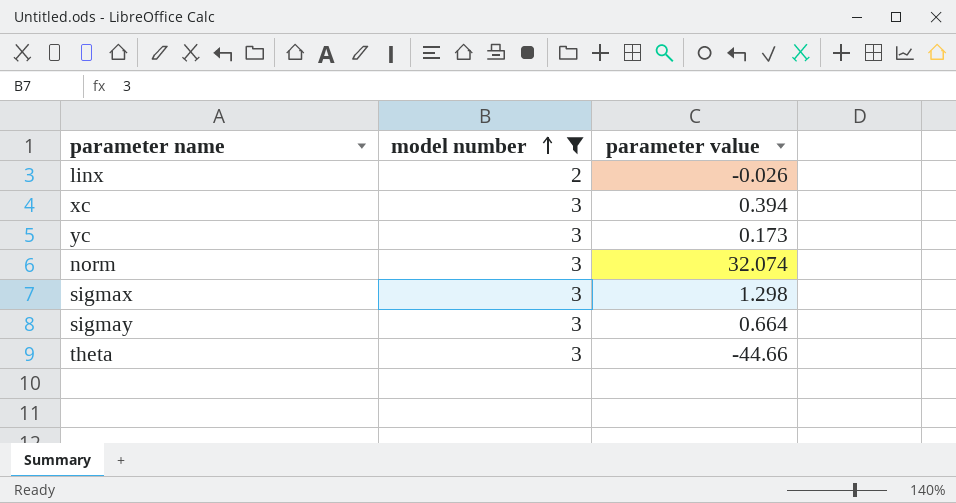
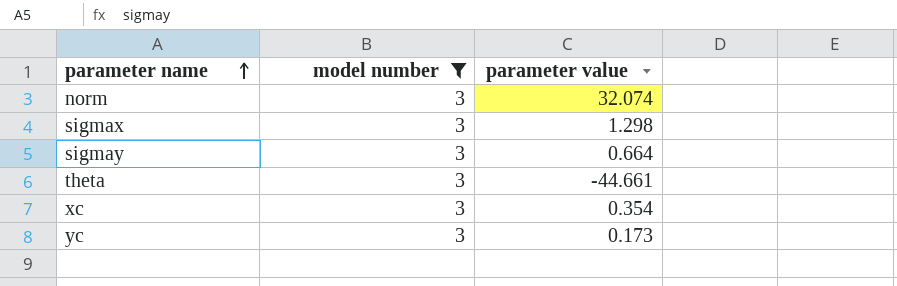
row order: model number ascending -> parameter name ascending
row linx: 2 | -0.026 -> none
theta | parameter value: -44.66 -> -44.661
xc | parameter value: 0.394 -> 0.354

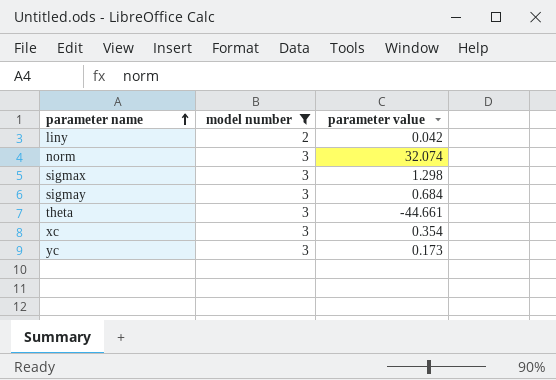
row liny: none -> 2 | 0.042
sigmay | parameter value: 0.664 -> 0.684

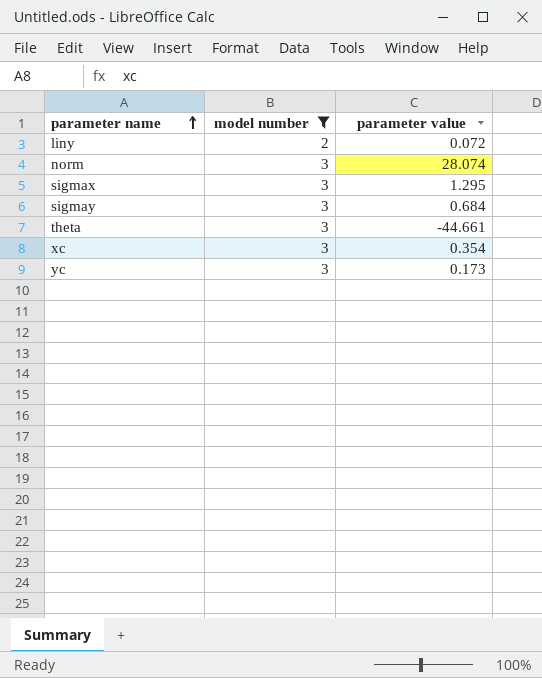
liny | parameter value: 0.042 -> 0.072
norm | parameter value: 32.074 -> 28.074
sigmax | parameter value: 1.298 -> 1.295

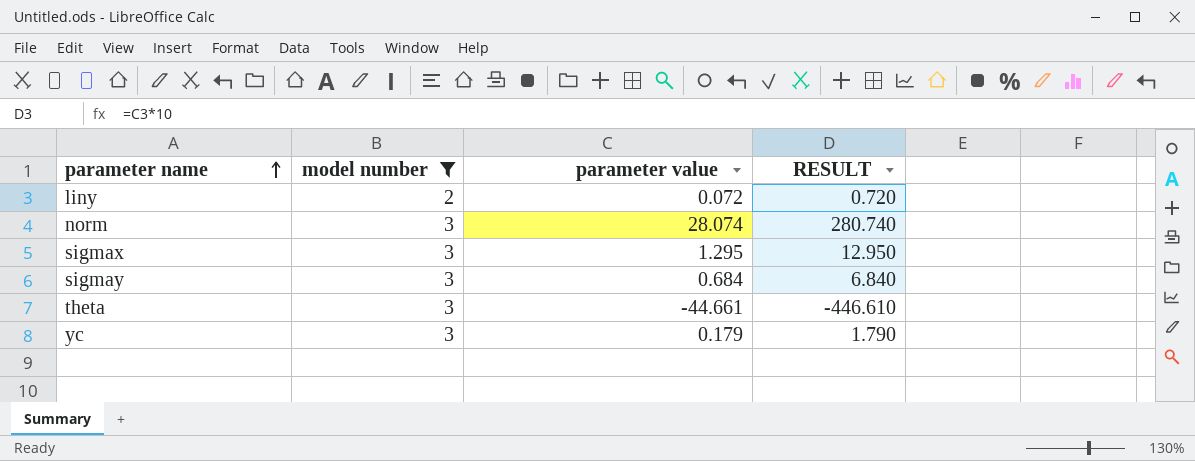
column RESULT | formula: none -> [parameter value] * 10
row xc: 3 | 0.354 -> none
yc | parameter value: 0.173 -> 0.179

